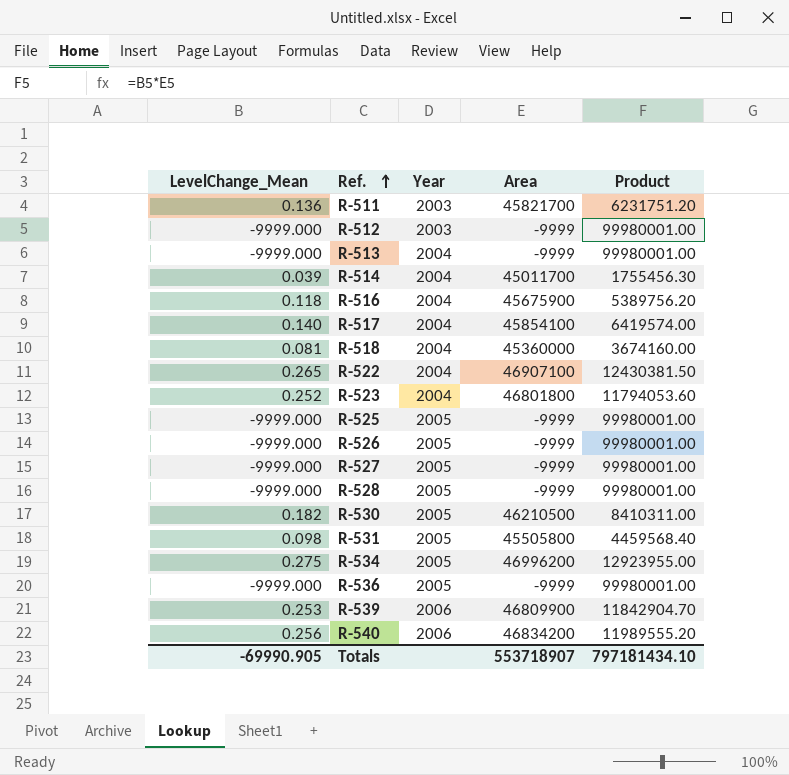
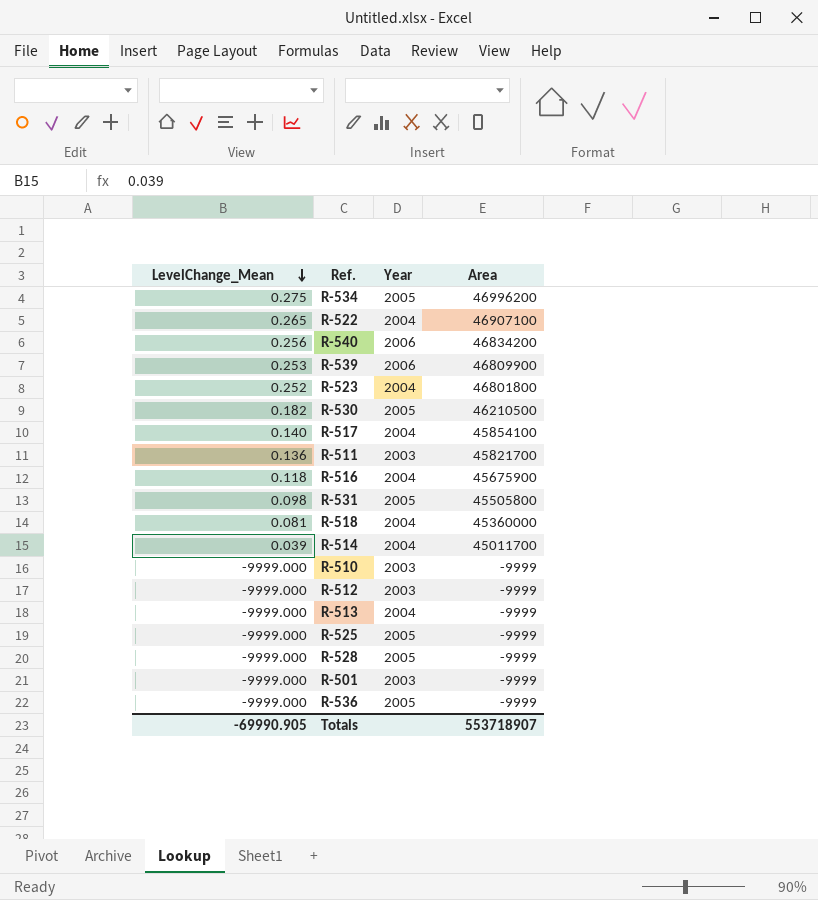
row order: Ref. ascending -> LevelChange_Mean descending
column Product | formula: [LevelChange_Mean] * [Area] -> none
row R-526: -9999.000 | 2005 | -9999 | 99980001.00 -> none
row R-527: -9999.000 | 2005 | -9999 | 99980001.00 -> none
row R-510: none -> -9999.000 | 2003 | -9999
row R-501: none -> -9999.000 | 2003 | -9999

